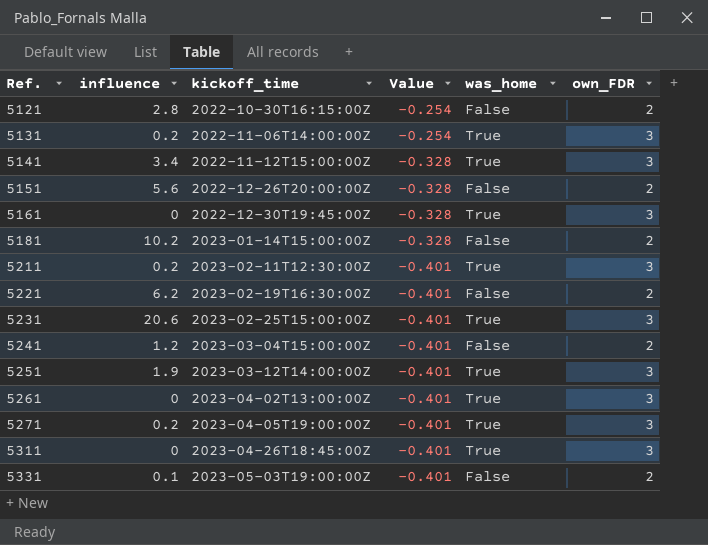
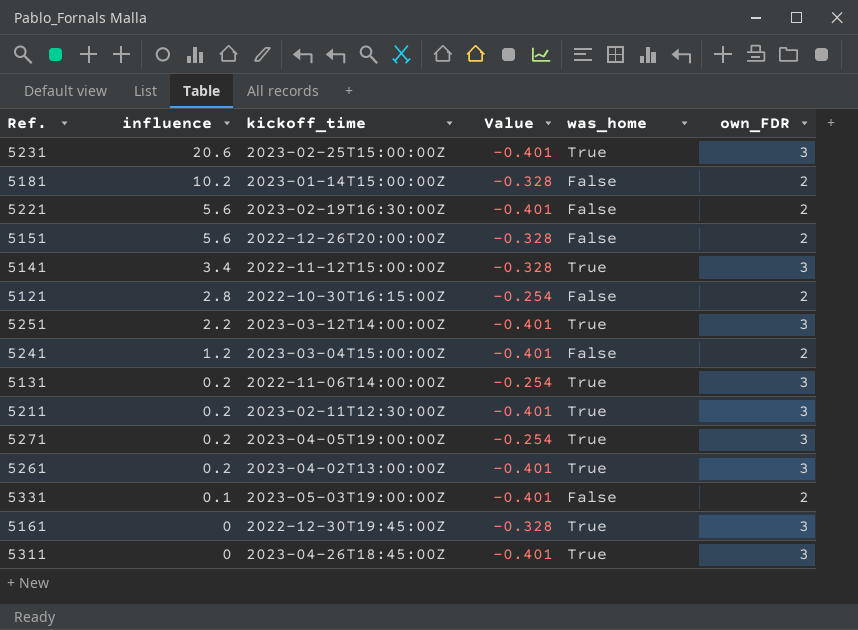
row order: Ref. ascending -> influence descending
5221 | influence: 6.2 -> 5.6
5251 | influence: 1.9 -> 2.2
5271 | Value: -0.401 -> -0.254
5261 | influence: 0 -> 0.2

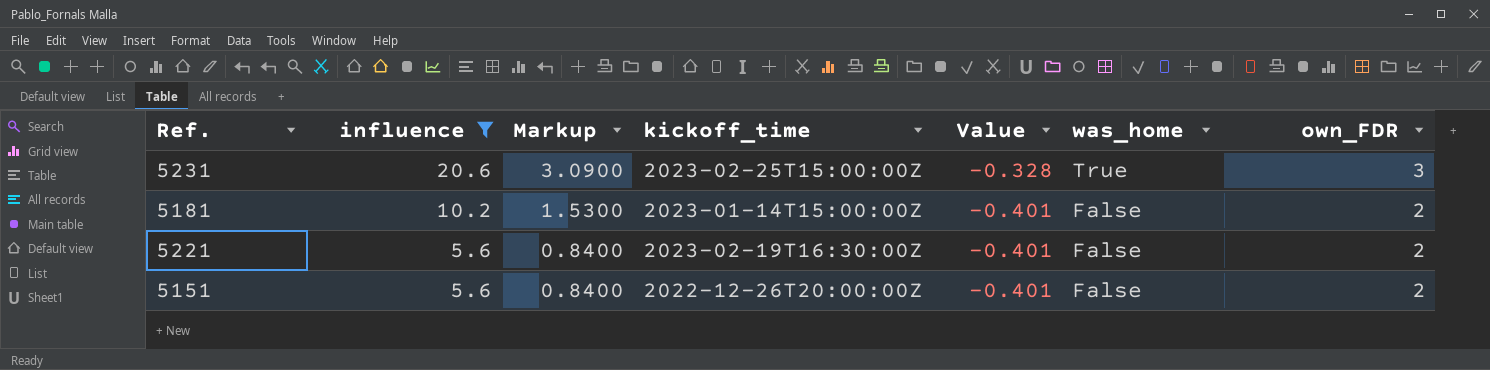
filter: none -> influence >= 5.6
column Markup | formula: none -> [influence] * 0.15
5231 | Value: -0.401 -> -0.328
5181 | Value: -0.328 -> -0.401
5151 | Value: -0.328 -> -0.401

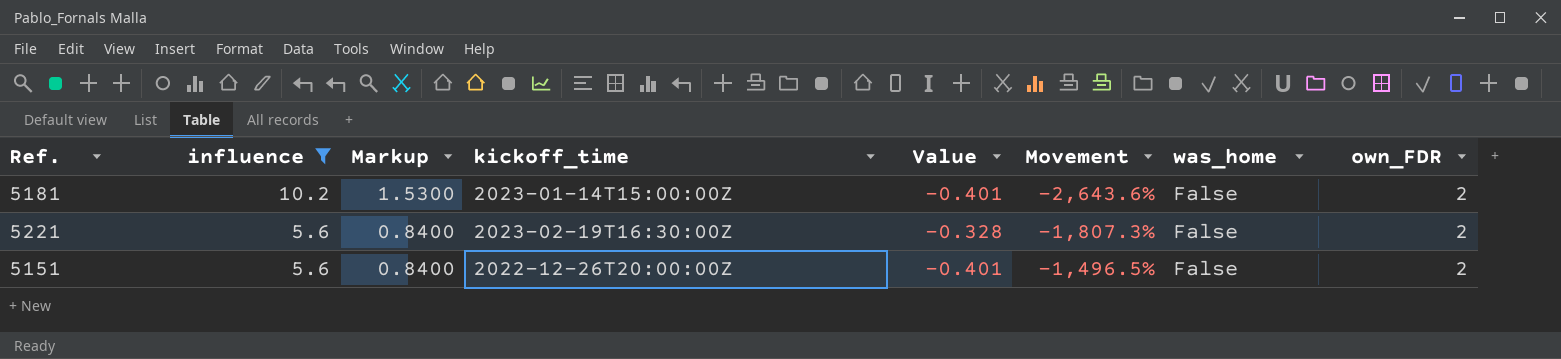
column Movement | formula: none -> ([influence] - [Value]) / [Value]
row 5231: 20.6 | 3.0900 | 2023-02-25T15:00:00Z | -0.328 | True | 3 -> none
5221 | Value: -0.401 -> -0.328

